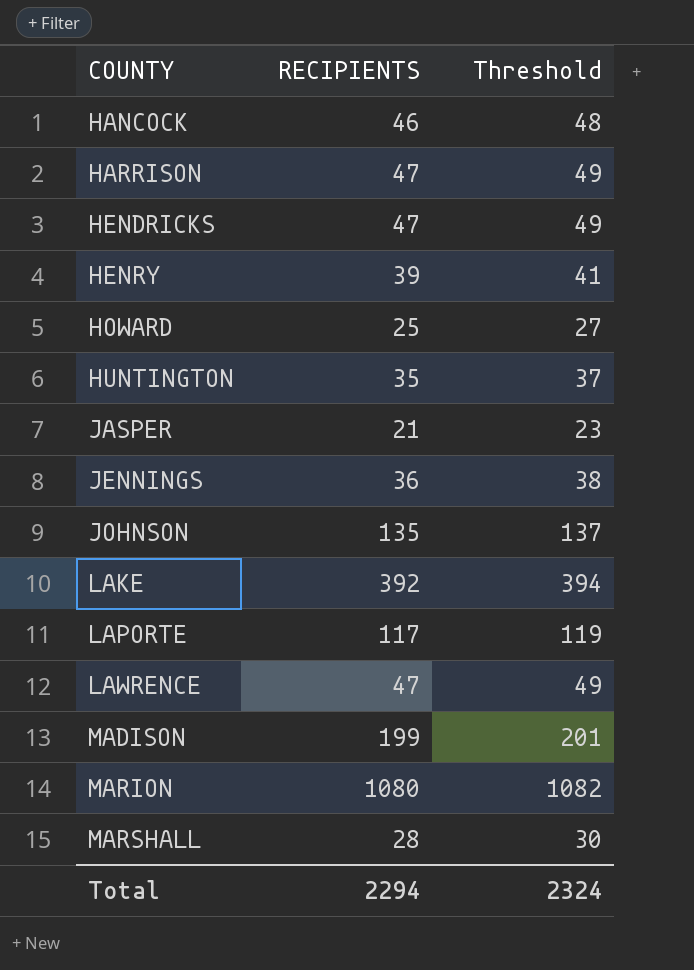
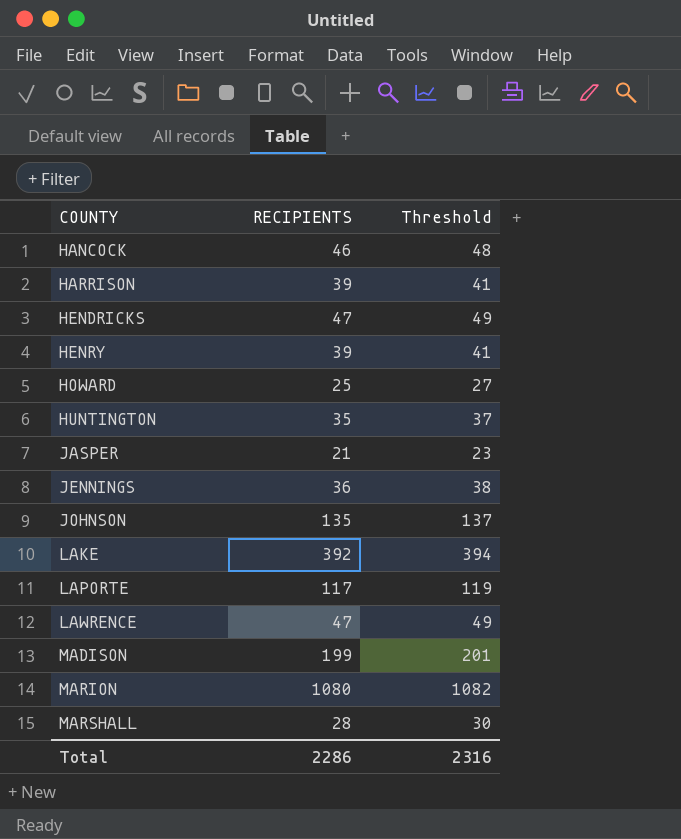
HARRISON | RECIPIENTS: 47 -> 39
HARRISON | Threshold: 49 -> 41
Total | RECIPIENTS: 2294 -> 2286
Total | Threshold: 2324 -> 2316

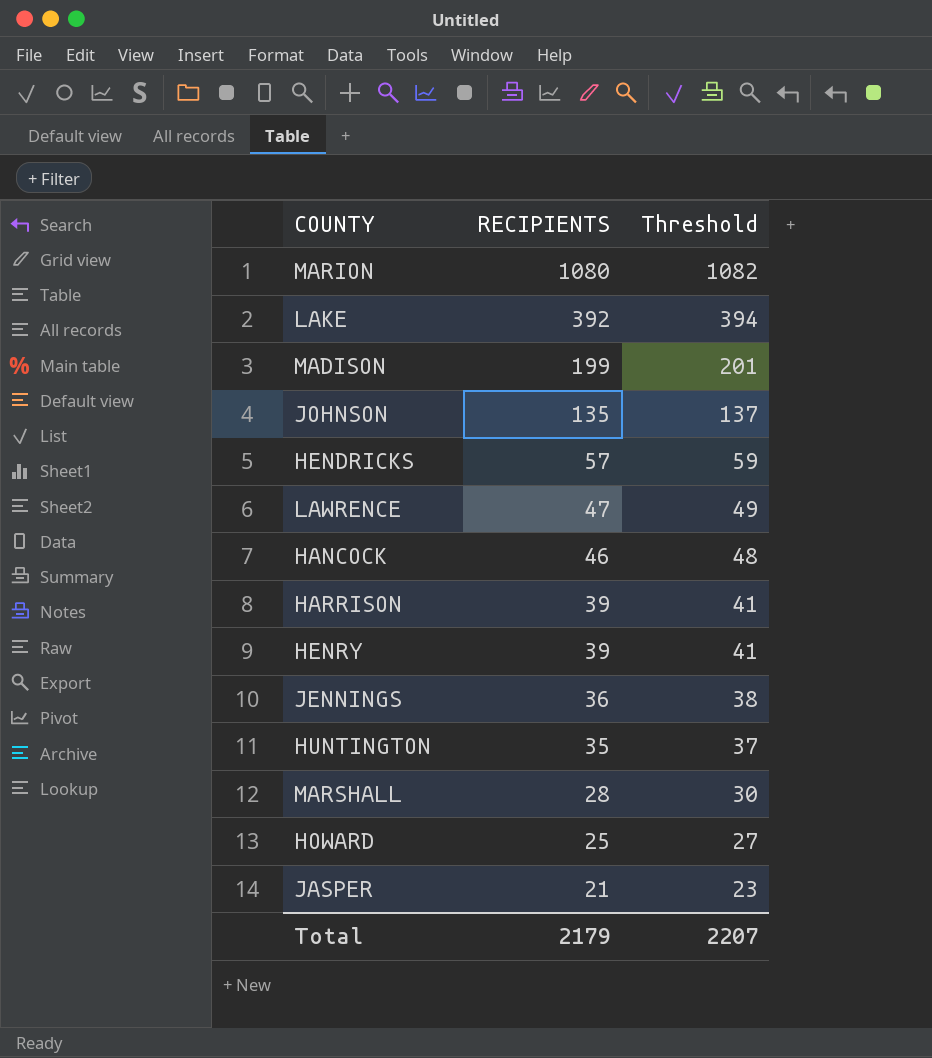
row order: COUNTY ascending -> RECIPIENTS descending
row LAPORTE: 117 | 119 -> none
HENDRICKS | RECIPIENTS: 47 -> 57
HENDRICKS | Threshold: 49 -> 59
Total | RECIPIENTS: 2286 -> 2179
Total | Threshold: 2316 -> 2207

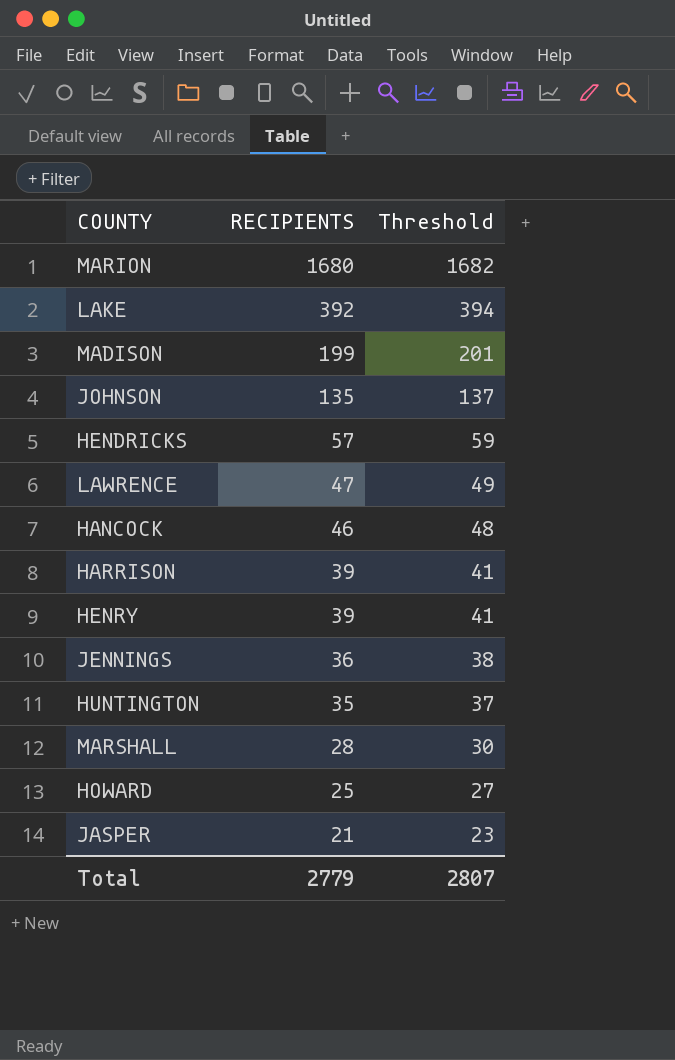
MARION | RECIPIENTS: 1080 -> 1680
MARION | Threshold: 1082 -> 1682
Total | RECIPIENTS: 2179 -> 2779
Total | Threshold: 2207 -> 2807

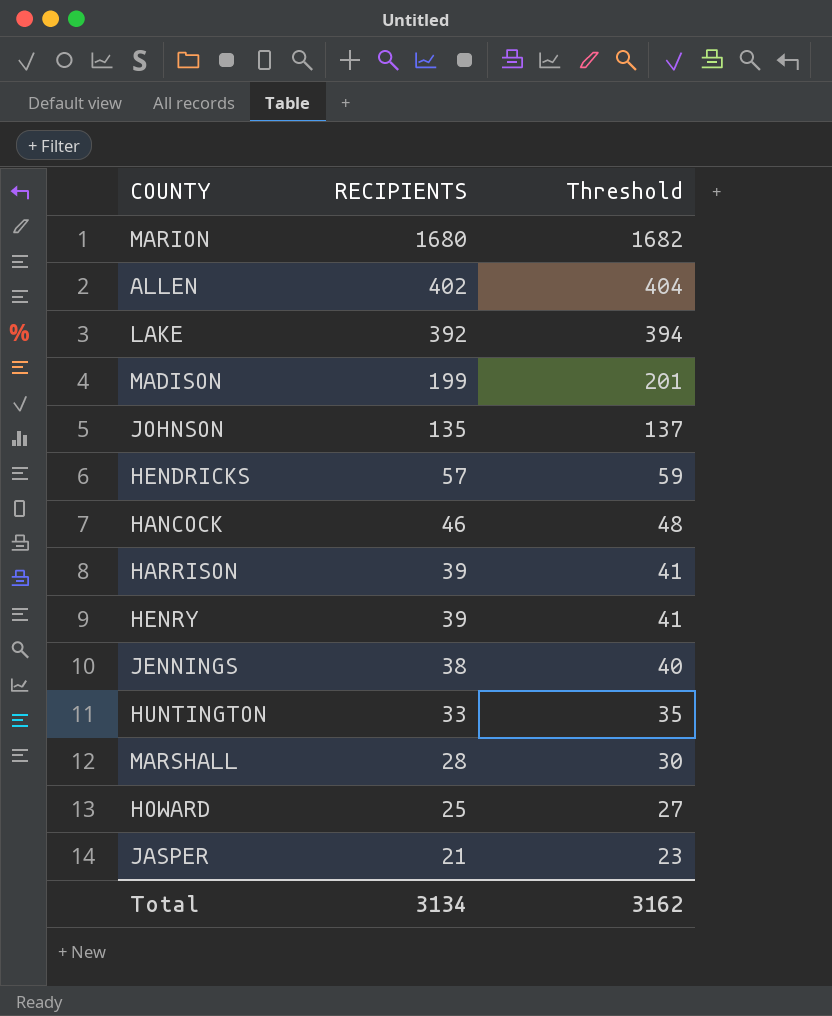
row LAWRENCE: 47 | 49 -> none
row ALLEN: none -> 402 | 404
JENNINGS | RECIPIENTS: 36 -> 38
JENNINGS | Threshold: 38 -> 40
HUNTINGTON | RECIPIENTS: 35 -> 33
HUNTINGTON | Threshold: 37 -> 35
Total | RECIPIENTS: 2779 -> 3134
Total | Threshold: 2807 -> 3162

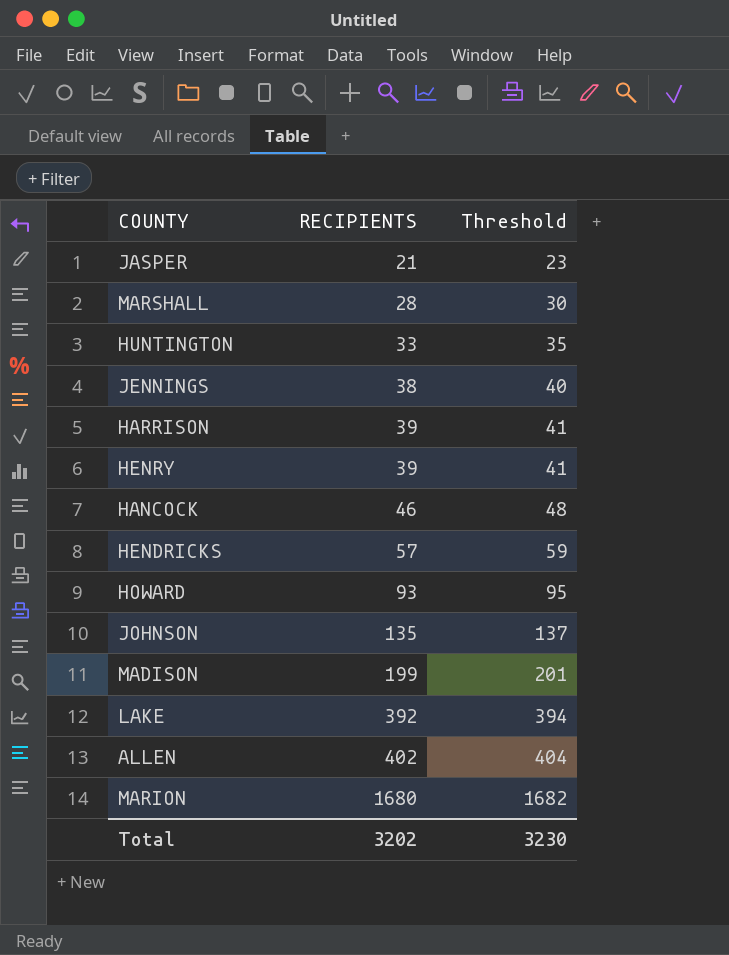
row order: RECIPIENTS descending -> RECIPIENTS ascending
HOWARD | RECIPIENTS: 25 -> 93
HOWARD | Threshold: 27 -> 95
Total | RECIPIENTS: 3134 -> 3202
Total | Threshold: 3162 -> 3230

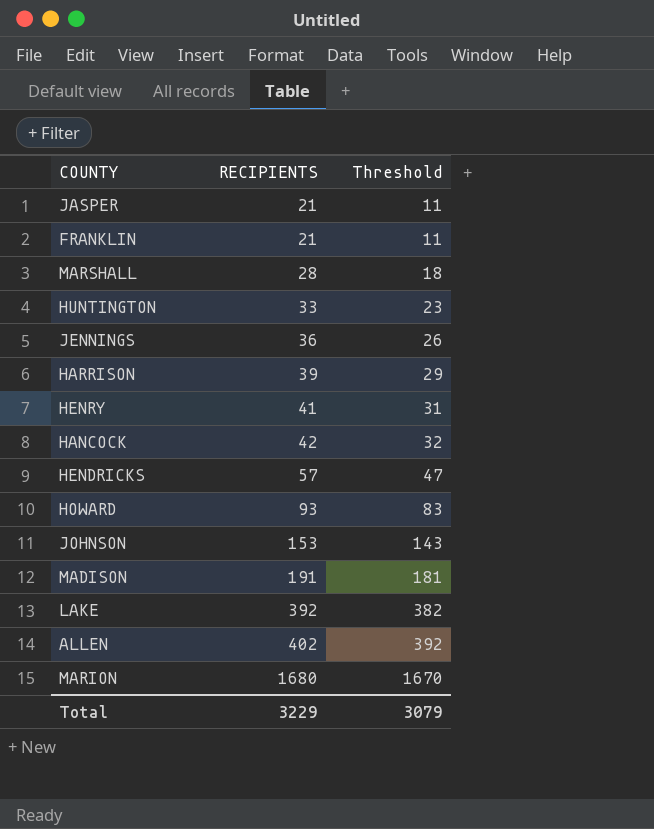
column Threshold | formula: [RECIPIENTS] + 2 -> [RECIPIENTS] - 10
row FRANKLIN: none -> 21 | 11
JENNINGS | RECIPIENTS: 38 -> 36
HENRY | RECIPIENTS: 39 -> 41
HANCOCK | RECIPIENTS: 46 -> 42
JOHNSON | RECIPIENTS: 135 -> 153
MADISON | RECIPIENTS: 199 -> 191
Total | RECIPIENTS: 3202 -> 3229
Total | Threshold: 3230 -> 3079

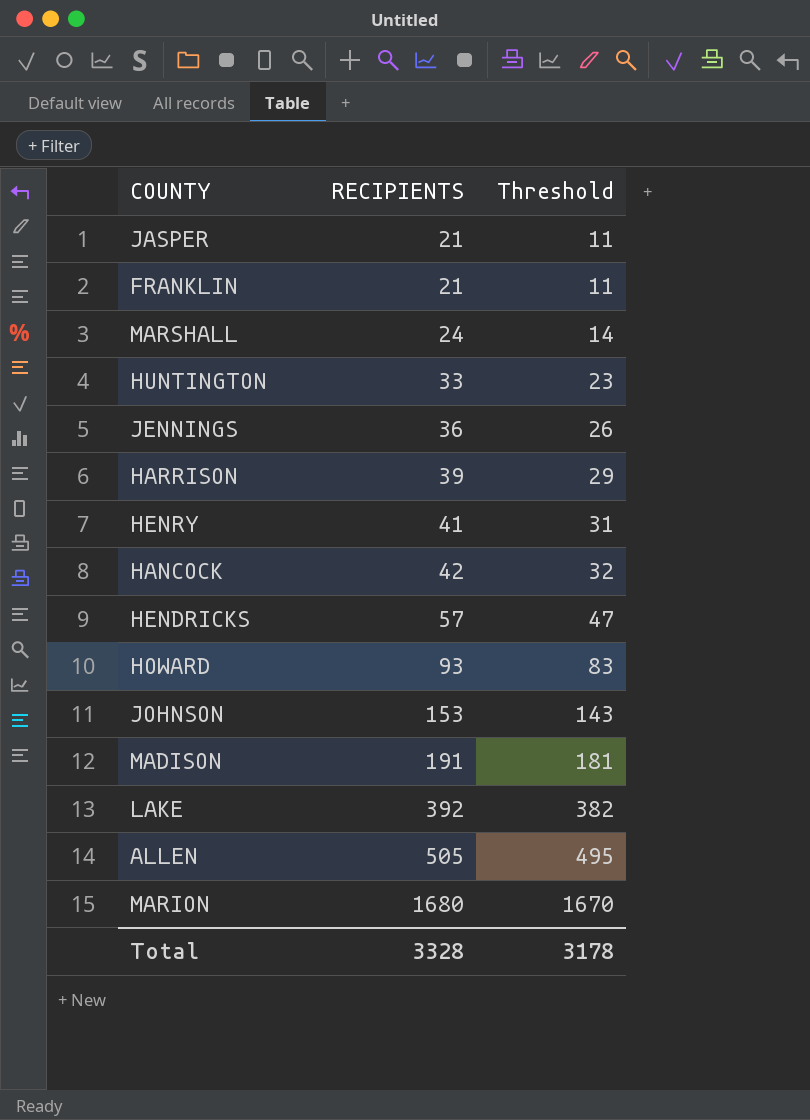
MARSHALL | RECIPIENTS: 28 -> 24
MARSHALL | Threshold: 18 -> 14
ALLEN | RECIPIENTS: 402 -> 505
ALLEN | Threshold: 392 -> 495
Total | RECIPIENTS: 3229 -> 3328
Total | Threshold: 3079 -> 3178

